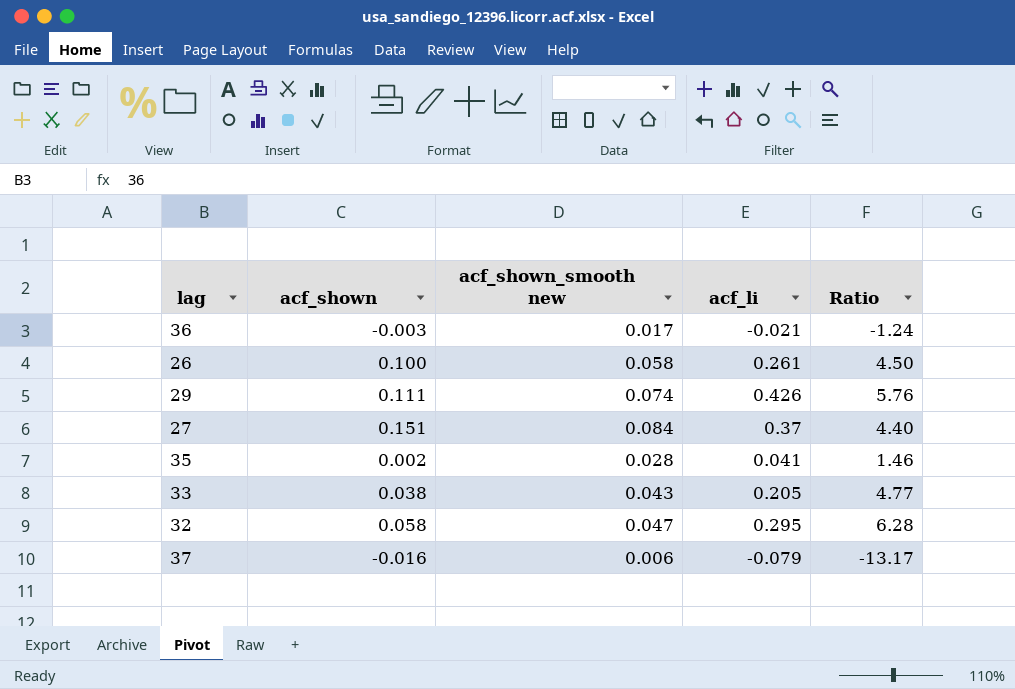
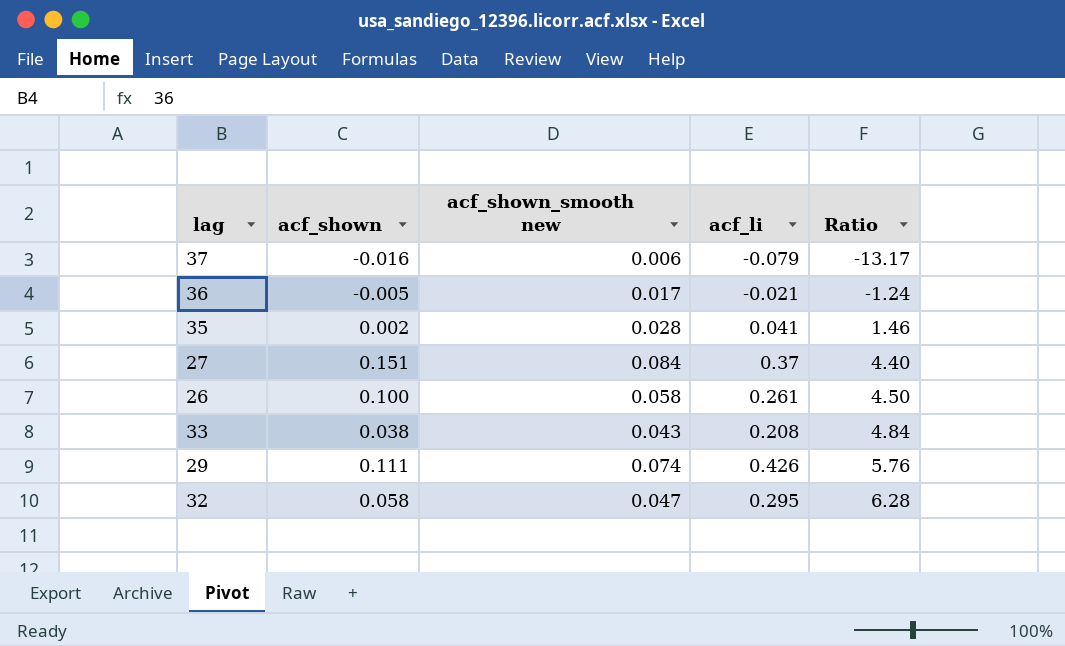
row order: none -> Ratio ascending
36 | acf_shown: -0.003 -> -0.005
33 | acf_li: 0.205 -> 0.208
33 | Ratio: 4.77 -> 4.84

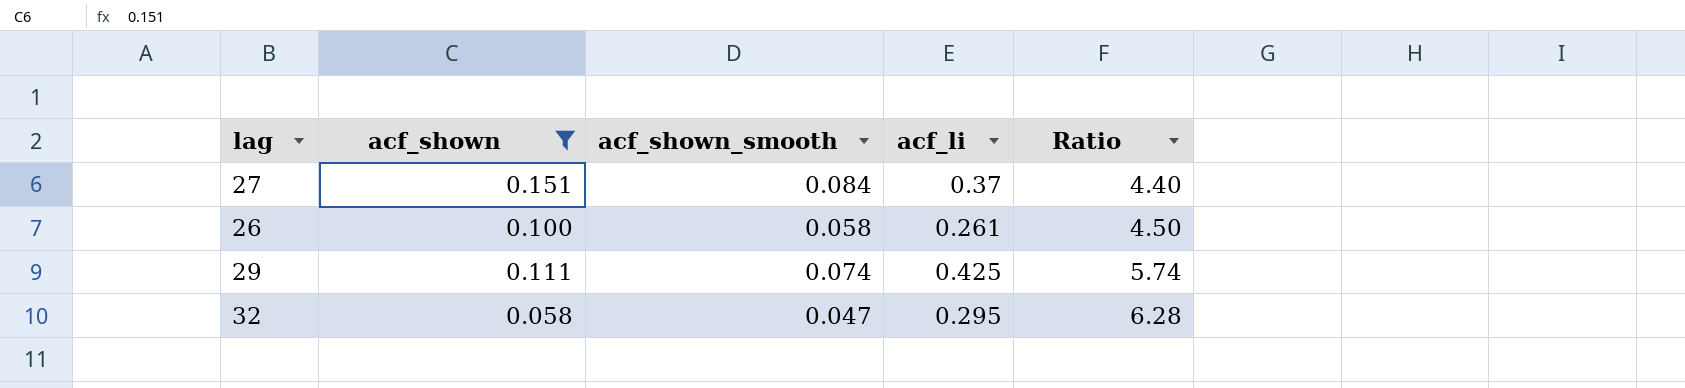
filter: none -> acf_shown >= 0.058
column name: acf_shown_smooth new -> acf_shown_smooth
29 | acf_li: 0.426 -> 0.425
29 | Ratio: 5.76 -> 5.74

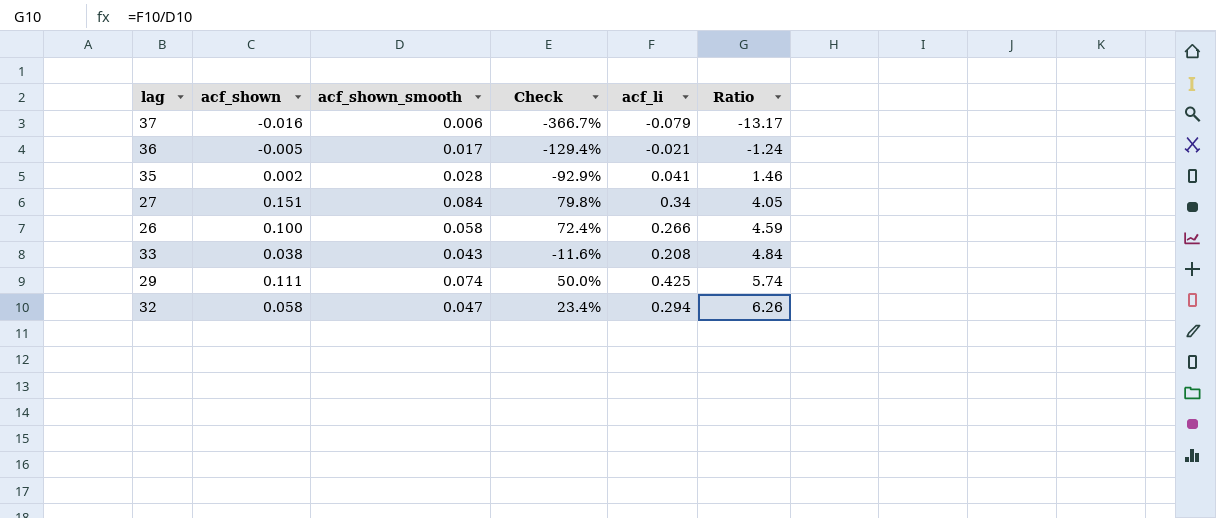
filter: acf_shown >= 0.058 -> none
column Check | formula: none -> ([acf_shown] - [acf_shown_smooth]) / [acf_shown_smooth]
27 | acf_li: 0.37 -> 0.34
27 | Ratio: 4.40 -> 4.05
26 | acf_li: 0.261 -> 0.266
26 | Ratio: 4.50 -> 4.59
32 | acf_li: 0.295 -> 0.294
32 | Ratio: 6.28 -> 6.26

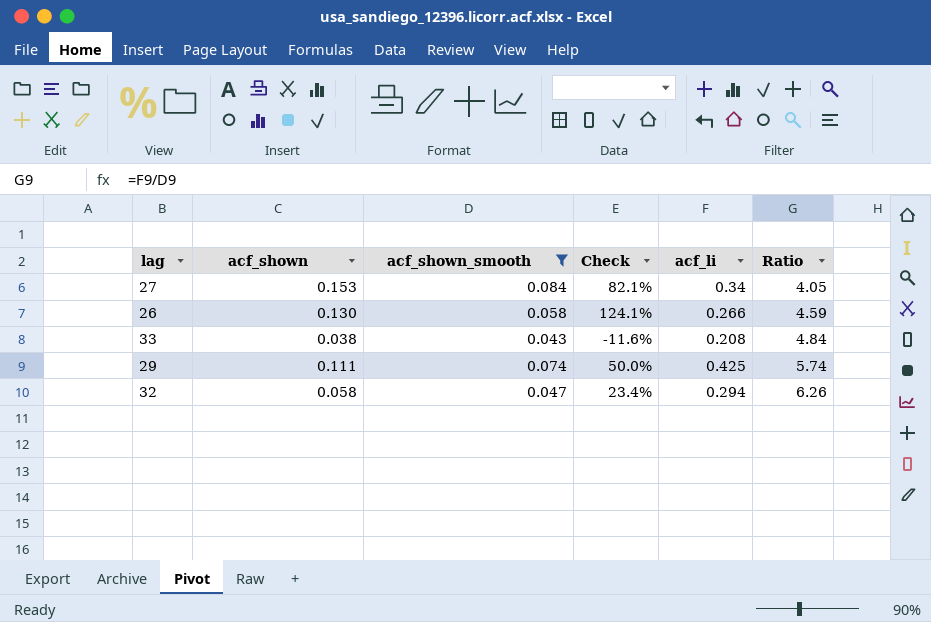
filter: none -> acf_shown_smooth >= 0.043
27 | acf_shown: 0.151 -> 0.153
27 | Check: 79.8% -> 82.1%
26 | acf_shown: 0.100 -> 0.130
26 | Check: 72.4% -> 124.1%

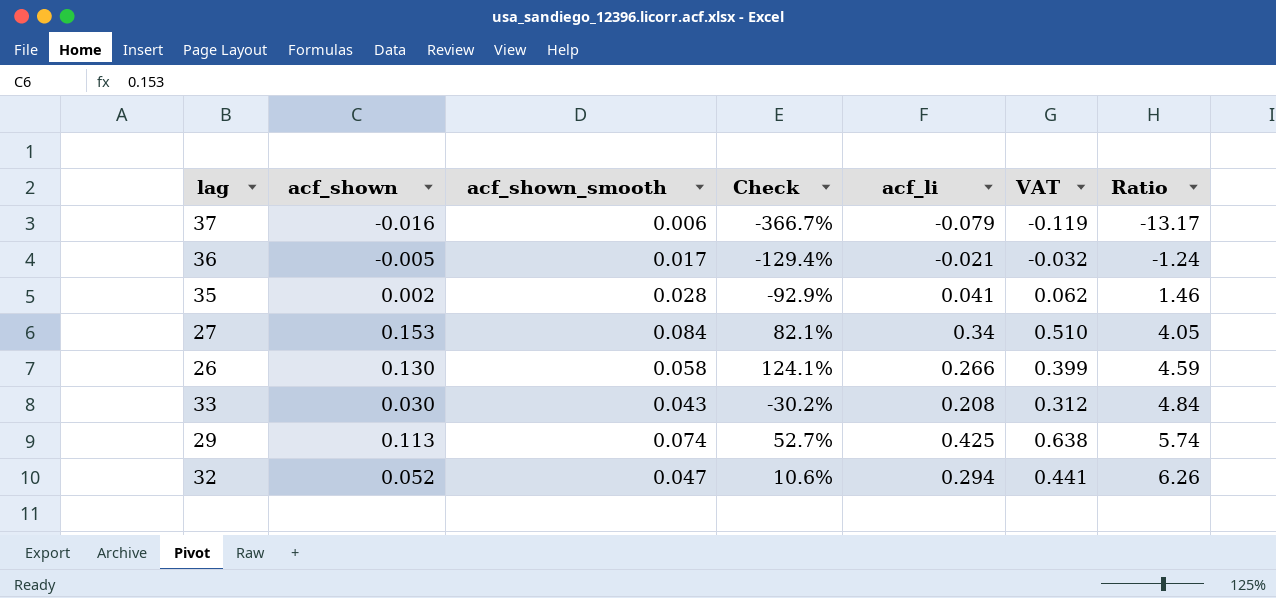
filter: acf_shown_smooth >= 0.043 -> none
column VAT | formula: none -> [acf_li] * 1.5
33 | acf_shown: 0.038 -> 0.030
33 | Check: -11.6% -> -30.2%
29 | acf_shown: 0.111 -> 0.113
29 | Check: 50.0% -> 52.7%
32 | acf_shown: 0.058 -> 0.052
32 | Check: 23.4% -> 10.6%

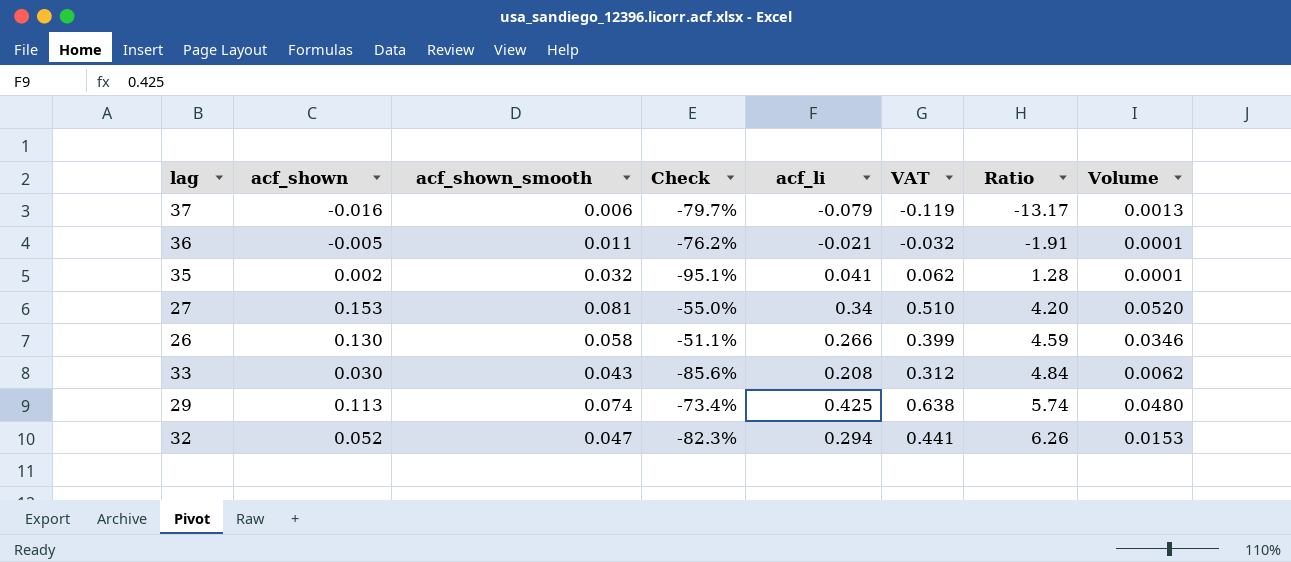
column Check | formula: ([acf_shown] - [acf_shown_smooth]) / [acf_shown_smooth] -> ([acf_shown] - [acf_li]) / [acf_li]
column Volume | formula: none -> [acf_shown] * [acf_li]
36 | acf_shown_smooth: 0.017 -> 0.011
36 | Ratio: -1.24 -> -1.91
35 | acf_shown_smooth: 0.028 -> 0.032
35 | Ratio: 1.46 -> 1.28
27 | acf_shown_smooth: 0.084 -> 0.081
27 | Ratio: 4.05 -> 4.20

